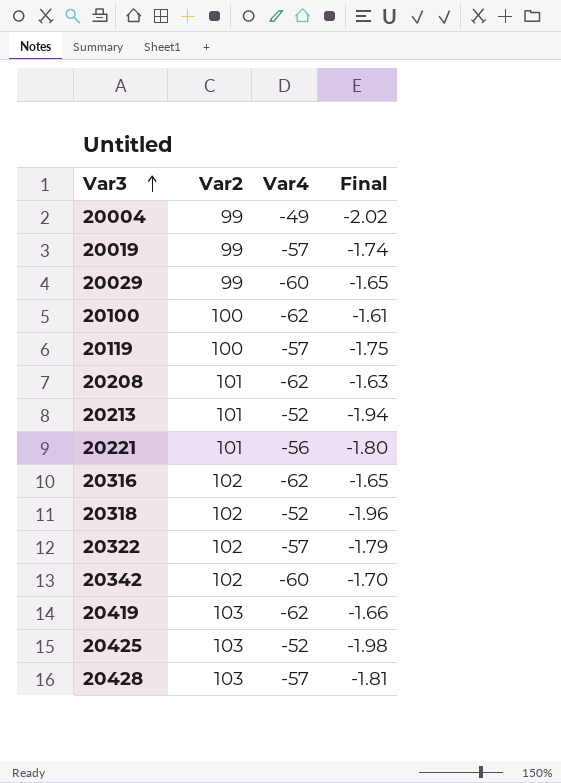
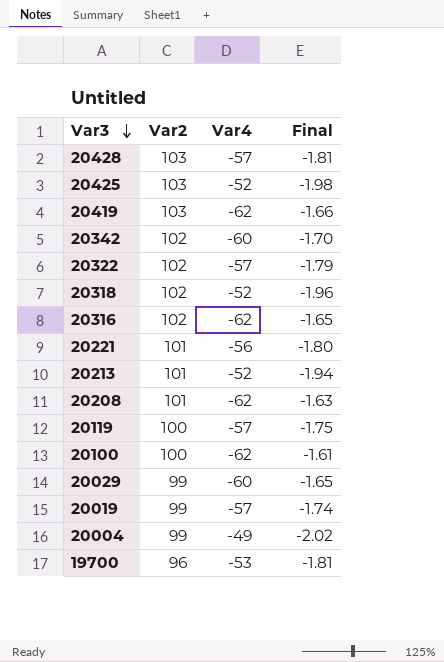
row order: Var3 ascending -> Var3 descending
row 19700: none -> 96 | -53 | -1.81

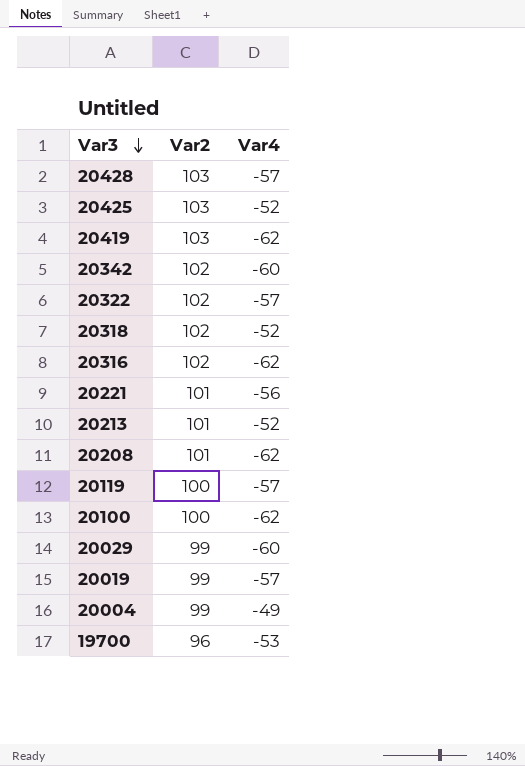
column Final | formula: [Var2] / [Var4] -> none

